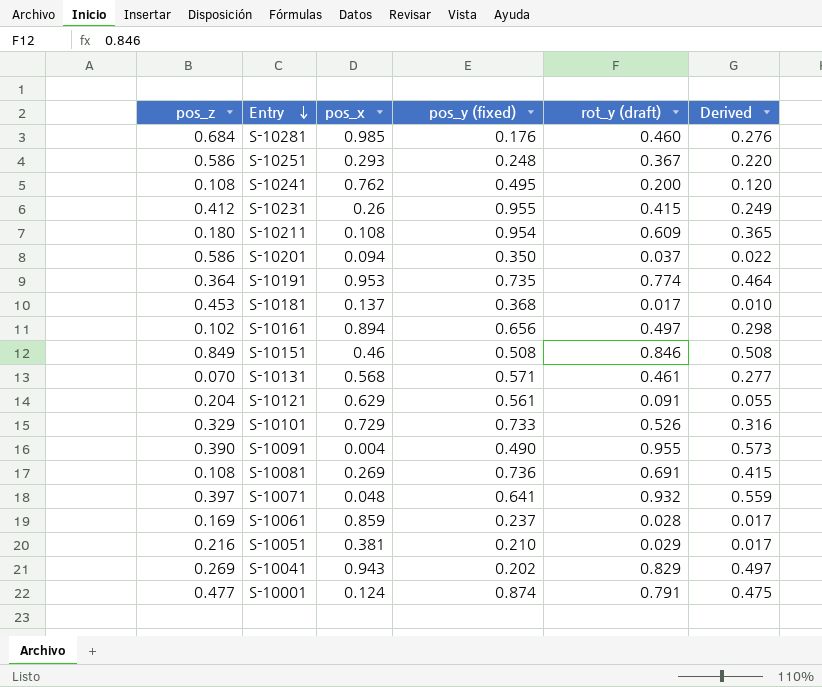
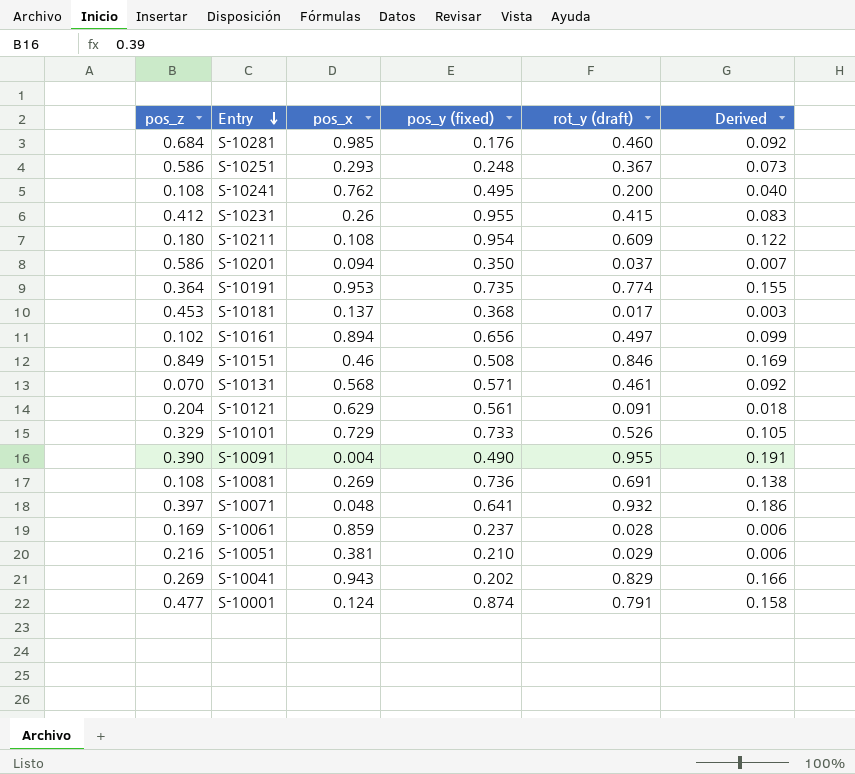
column Derived | formula: [rot_y (draft)] * 0.6 -> [rot_y (draft)] * 0.2

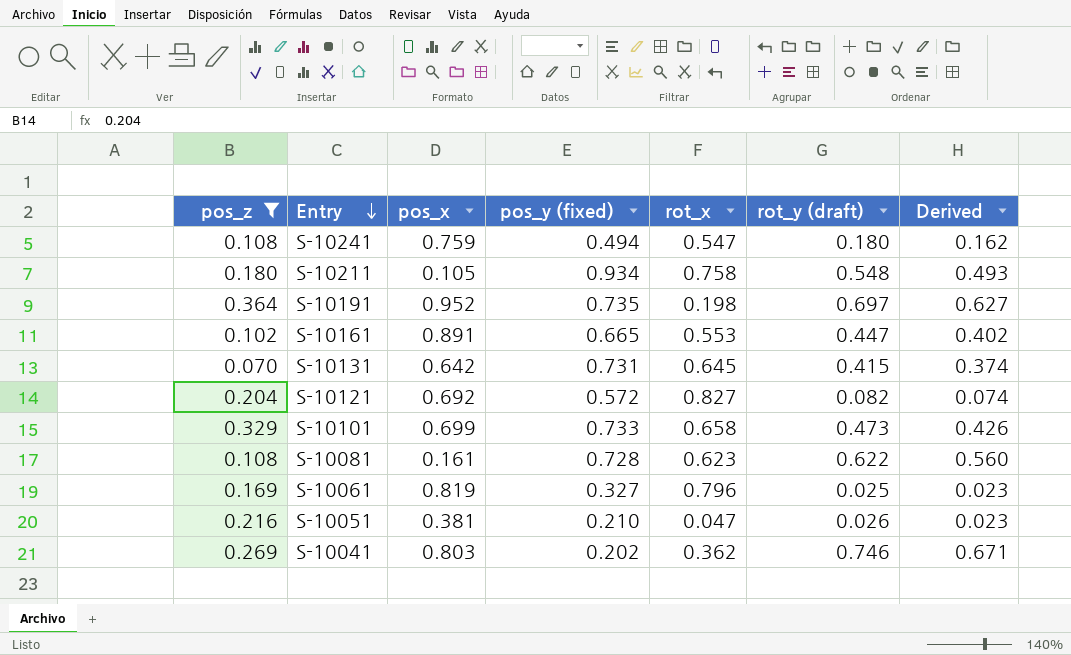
filter: none -> pos_z <= 0.364
column rot_x | position: none -> 5
column Derived | formula: [rot_y (draft)] * 0.2 -> [rot_y (draft)] * 0.9
S-10241 | pos_x: 0.762 -> 0.759
S-10241 | pos_y (fixed): 0.495 -> 0.494
S-10241 | rot_y (draft): 0.200 -> 0.180
S-10211 | pos_x: 0.108 -> 0.105
S-10211 | pos_y (fixed): 0.954 -> 0.934
S-10211 | rot_y (draft): 0.609 -> 0.548
S-10191 | pos_x: 0.953 -> 0.952
S-10191 | rot_y (draft): 0.774 -> 0.697
S-10161 | pos_x: 0.894 -> 0.891
S-10161 | pos_y (fixed): 0.656 -> 0.665
S-10161 | rot_y (draft): 0.497 -> 0.447
S-10131 | pos_x: 0.568 -> 0.642
S-10131 | pos_y (fixed): 0.571 -> 0.731
S-10131 | rot_y (draft): 0.461 -> 0.415
S-10121 | pos_x: 0.629 -> 0.692
S-10121 | pos_y (fixed): 0.561 -> 0.572
S-10121 | rot_y (draft): 0.091 -> 0.082
S-10101 | pos_x: 0.729 -> 0.699
S-10101 | rot_y (draft): 0.526 -> 0.473
S-10081 | pos_x: 0.269 -> 0.161
S-10081 | pos_y (fixed): 0.736 -> 0.728
S-10081 | rot_y (draft): 0.691 -> 0.622
S-10061 | pos_x: 0.859 -> 0.819
S-10061 | pos_y (fixed): 0.237 -> 0.327
S-10061 | rot_y (draft): 0.028 -> 0.025
S-10051 | rot_y (draft): 0.029 -> 0.026
S-10041 | pos_x: 0.943 -> 0.803
S-10041 | rot_y (draft): 0.829 -> 0.746

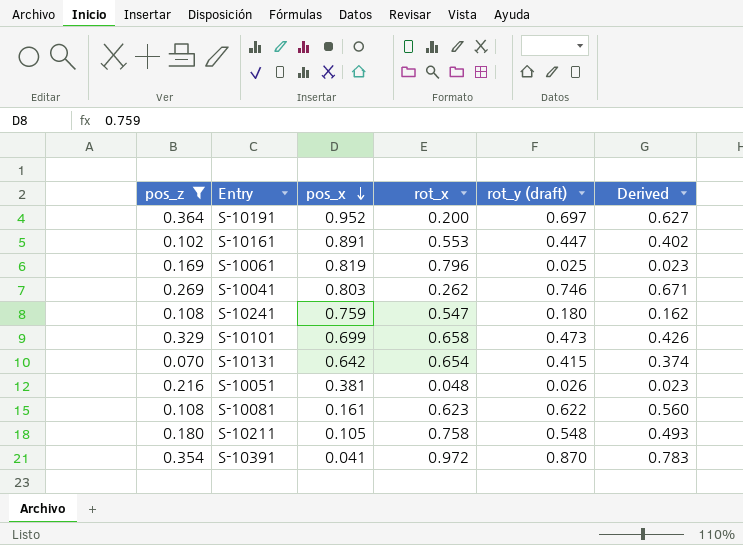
row order: Entry descending -> pos_x descending
column pos_y (fixed) | position: 4 -> none
row S-10121: 0.204 | 0.692 | 0.572 | 0.827 | 0.082 | 0.074 -> none
S-10191 | rot_x: 0.198 -> 0.200
S-10041 | rot_x: 0.362 -> 0.262
S-10131 | rot_x: 0.645 -> 0.654
S-10051 | rot_x: 0.047 -> 0.048
row S-10391: none -> 0.354 | 0.041 | 0.972 | 0.870 | 0.783

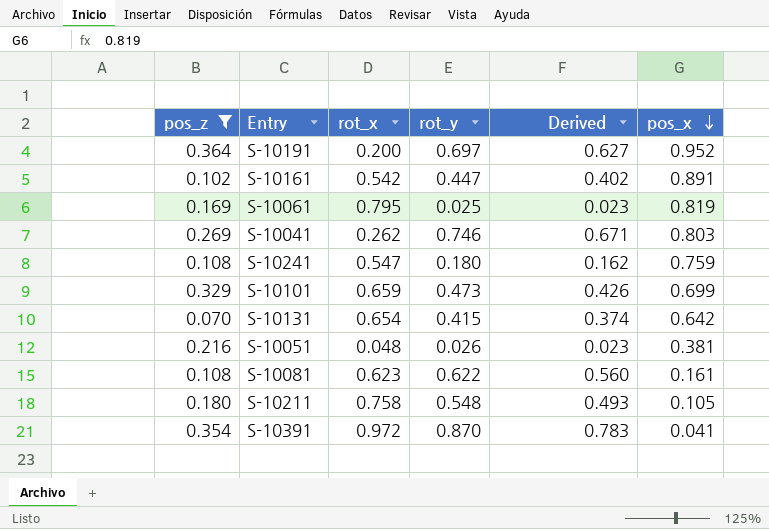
column name: rot_y (draft) -> rot_y
column pos_x | position: 3 -> 6
S-10161 | rot_x: 0.553 -> 0.542
S-10061 | rot_x: 0.796 -> 0.795
S-10101 | rot_x: 0.658 -> 0.659

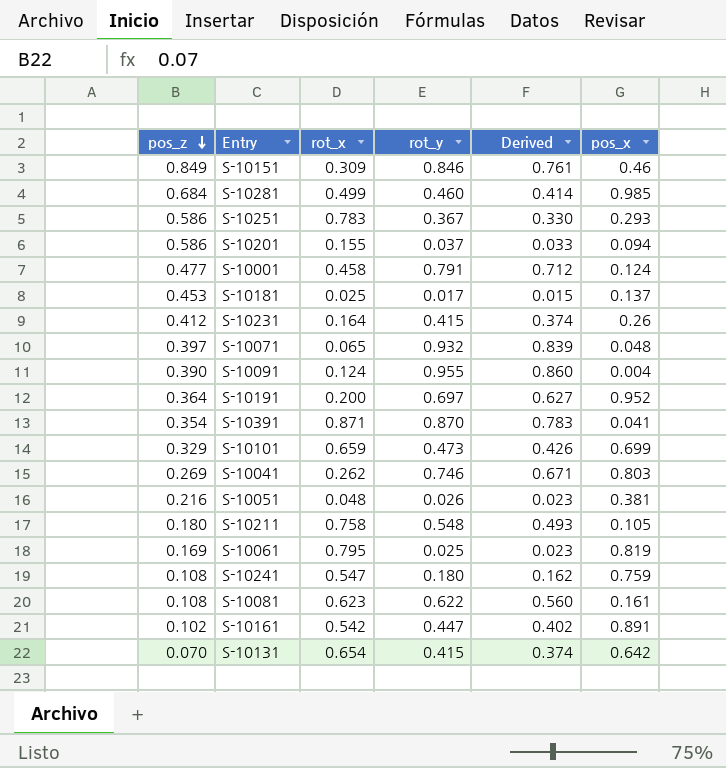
filter: pos_z <= 0.364 -> none
row order: pos_x descending -> pos_z descending
S-10391 | rot_x: 0.972 -> 0.871

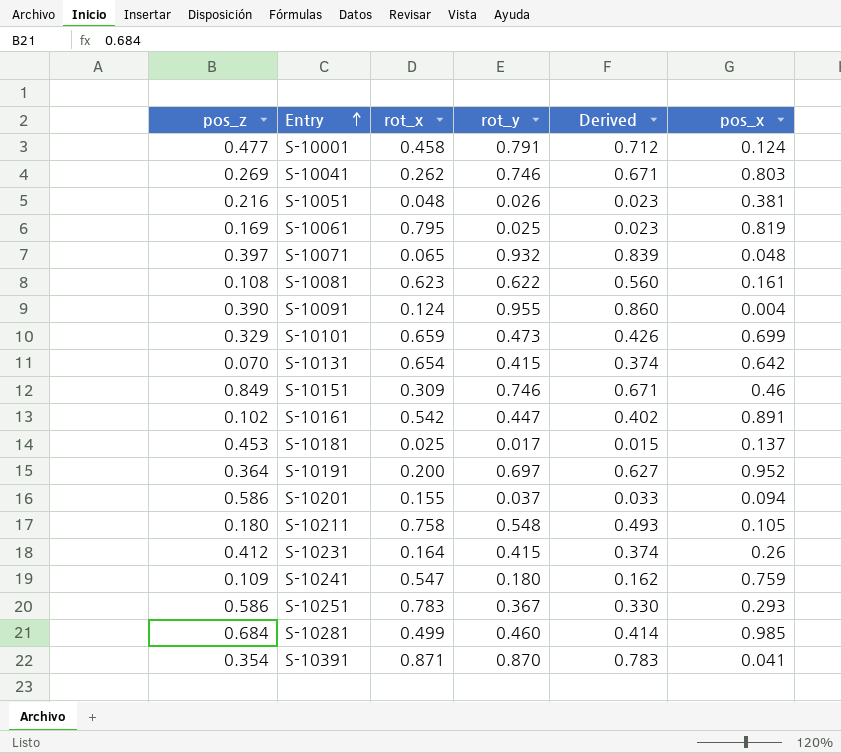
row order: pos_z descending -> Entry ascending
S-10151 | rot_y: 0.846 -> 0.746
S-10151 | Derived: 0.761 -> 0.671
S-10241 | pos_z: 0.108 -> 0.109

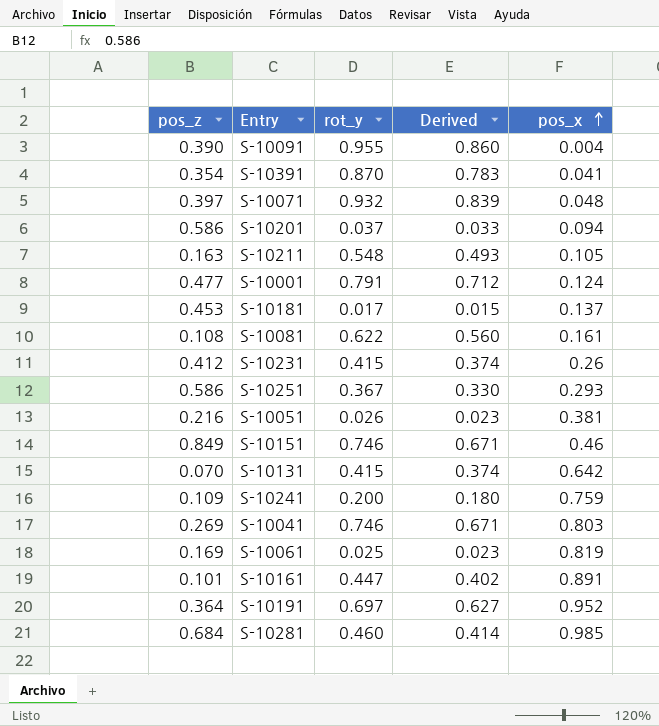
row order: Entry ascending -> pos_x ascending
column rot_x | position: 3 -> none
row S-10101: 0.329 | 0.659 | 0.473 | 0.426 | 0.699 -> none
S-10211 | pos_z: 0.180 -> 0.163
S-10241 | rot_y: 0.180 -> 0.200
S-10241 | Derived: 0.162 -> 0.180
S-10161 | pos_z: 0.102 -> 0.101

